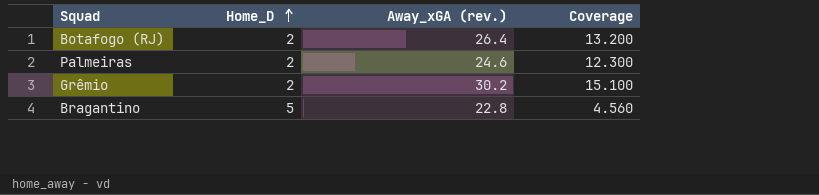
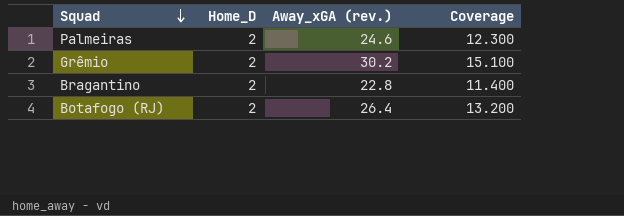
row order: Home_D ascending -> Squad descending
Bragantino | Home_D: 5 -> 2
Bragantino | Coverage: 4.560 -> 11.400

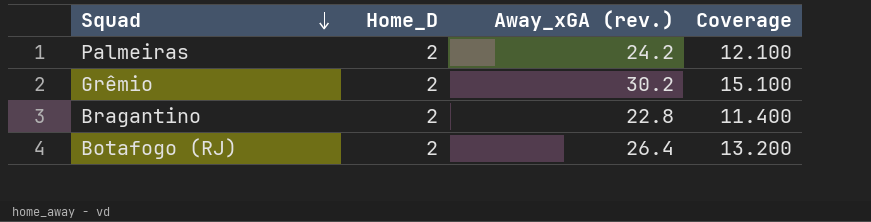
Palmeiras | Away_xGA (rev.): 24.6 -> 24.2
Palmeiras | Coverage: 12.300 -> 12.100

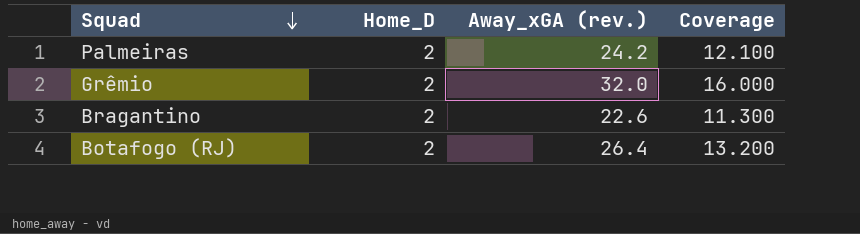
Grêmio | Away_xGA (rev.): 30.2 -> 32.0
Grêmio | Coverage: 15.100 -> 16.000
Bragantino | Away_xGA (rev.): 22.8 -> 22.6
Bragantino | Coverage: 11.400 -> 11.300

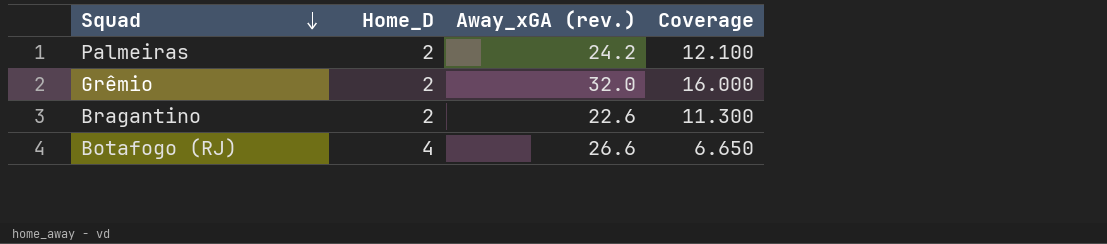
Botafogo (RJ) | Home_D: 2 -> 4
Botafogo (RJ) | Away_xGA (rev.): 26.4 -> 26.6
Botafogo (RJ) | Coverage: 13.200 -> 6.650

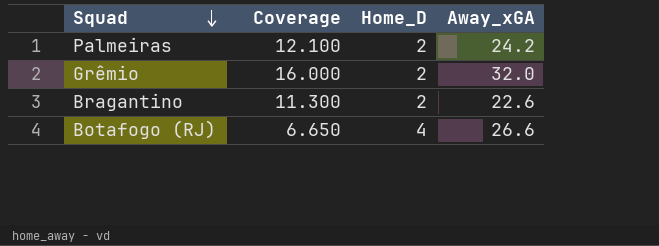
column Coverage | position: 4 -> 2
column name: Away_xGA (rev.) -> Away_xGA

